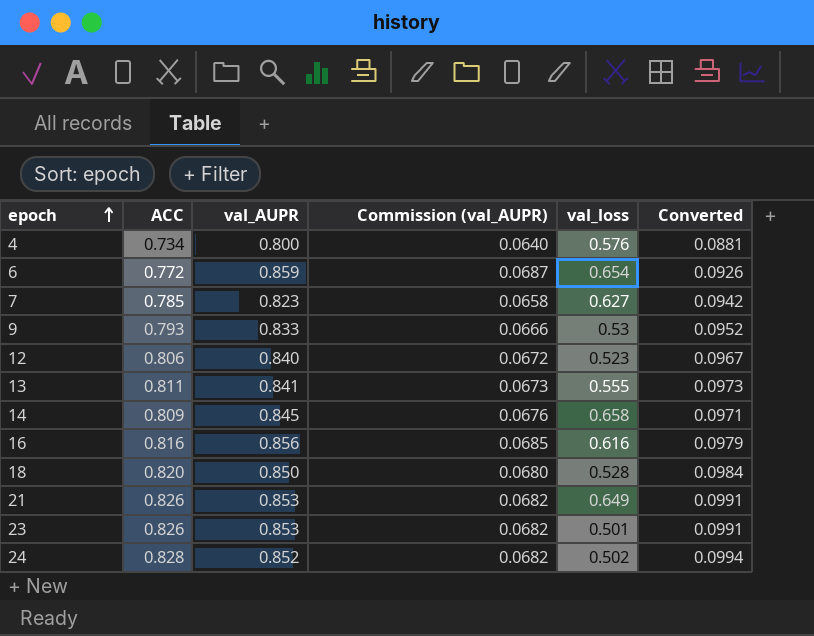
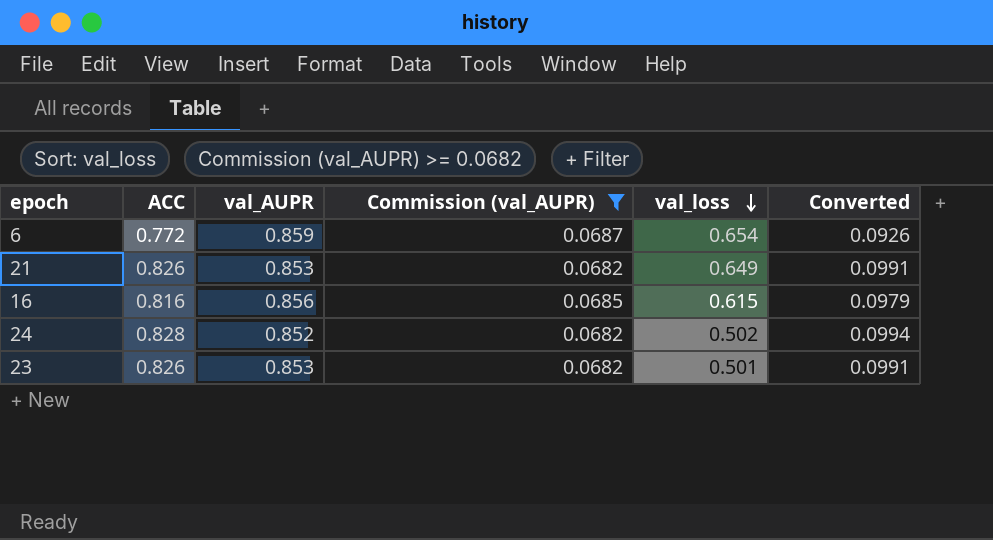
filter: none -> Commission (val_AUPR) >= 0.0682
row order: epoch ascending -> val_loss descending
16 | val_loss: 0.616 -> 0.615

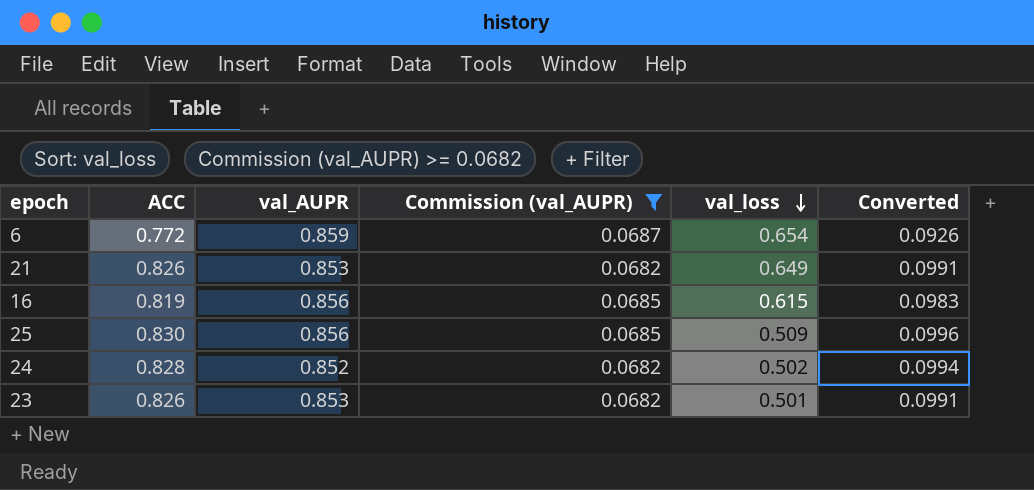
16 | ACC: 0.816 -> 0.819
16 | Converted: 0.0979 -> 0.0983
row 25: none -> 0.830 | 0.856 | 0.0685 | 0.509 | 0.0996

